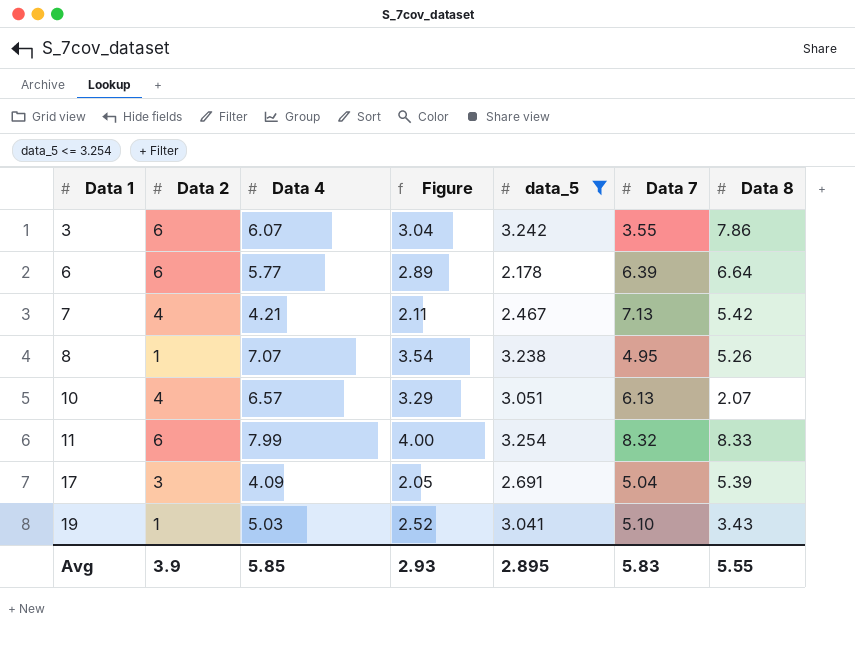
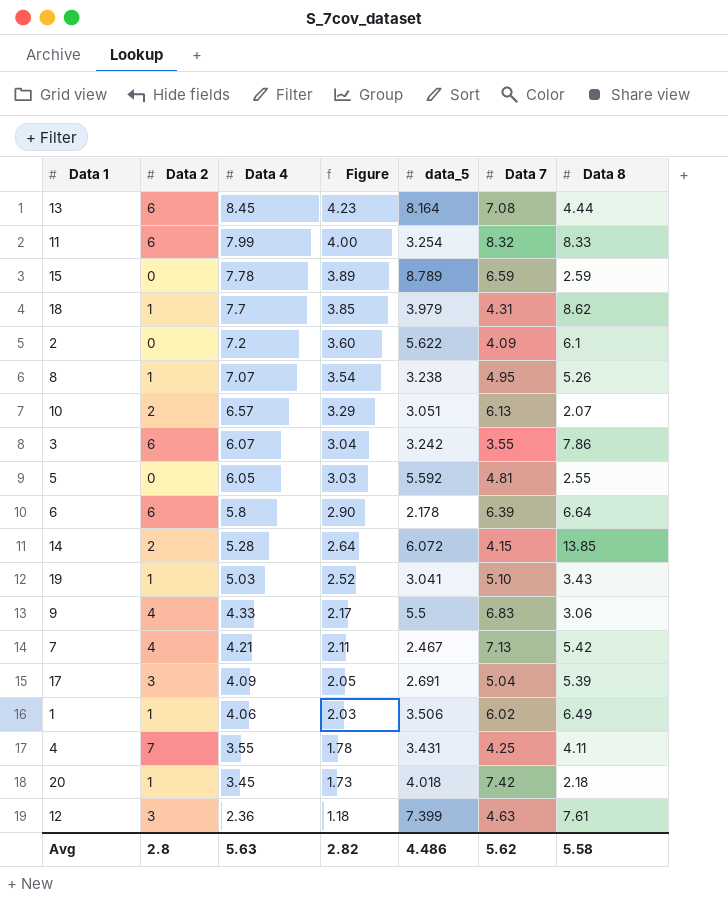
filter: data_5 <= 3.254 -> none
row order: Data 1 ascending -> Data 4 descending
10 | Data 2: 4 -> 2
6 | Data 4: 5.77 -> 5.8
6 | Figure: 2.89 -> 2.90
Avg | Data 2: 3.9 -> 2.8
Avg | Data 4: 5.85 -> 5.63
Avg | Figure: 2.93 -> 2.82
Avg | data_5: 2.895 -> 4.486
Avg | Data 7: 5.83 -> 5.62
Avg | Data 8: 5.55 -> 5.58

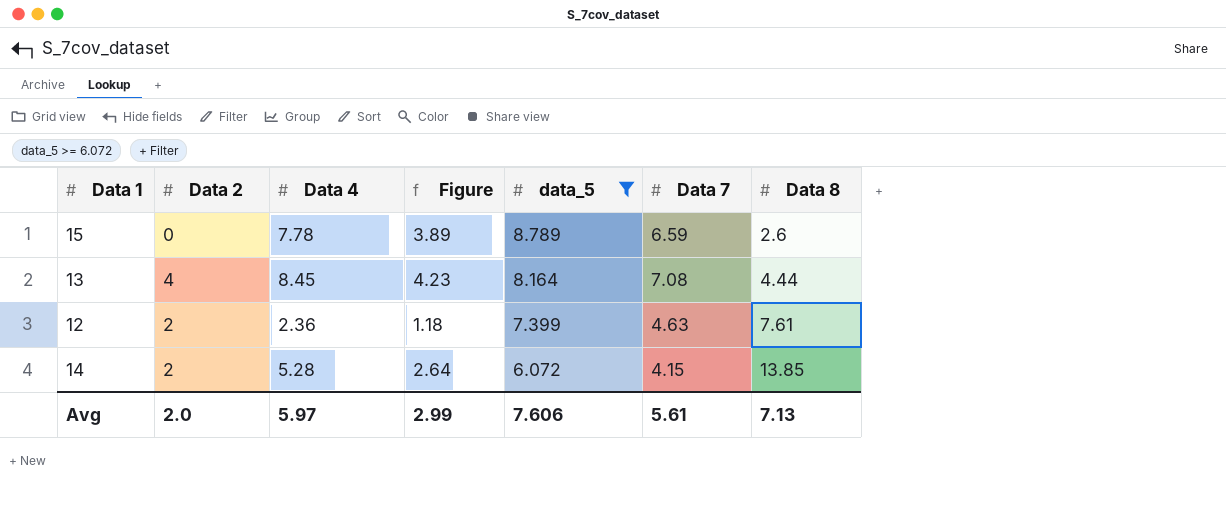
filter: none -> data_5 >= 6.072
row order: Data 4 descending -> data_5 descending
15 | Data 8: 2.59 -> 2.6
13 | Data 2: 6 -> 4
12 | Data 2: 3 -> 2
Avg | Data 2: 2.8 -> 2.0
Avg | Data 4: 5.63 -> 5.97
Avg | Figure: 2.82 -> 2.99
Avg | data_5: 4.486 -> 7.606
Avg | Data 7: 5.62 -> 5.61
Avg | Data 8: 5.58 -> 7.13

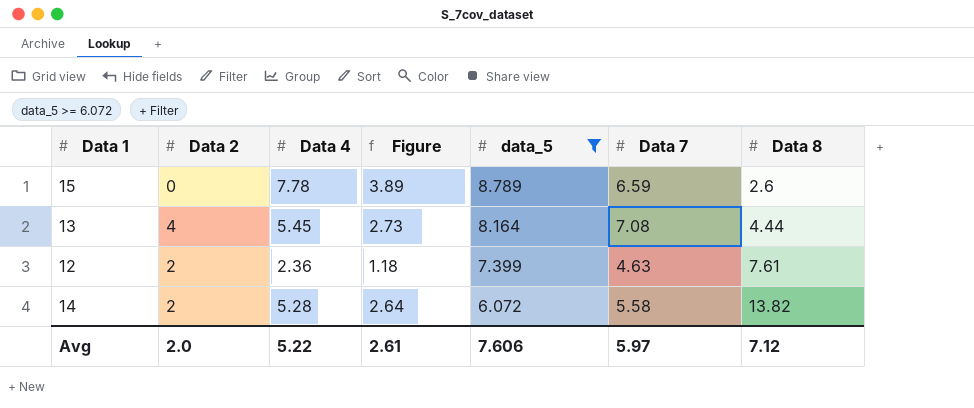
13 | Data 4: 8.45 -> 5.45
13 | Figure: 4.23 -> 2.73
14 | Data 7: 4.15 -> 5.58
14 | Data 8: 13.85 -> 13.82
Avg | Data 4: 5.97 -> 5.22
Avg | Figure: 2.99 -> 2.61
Avg | Data 7: 5.61 -> 5.97
Avg | Data 8: 7.13 -> 7.12

